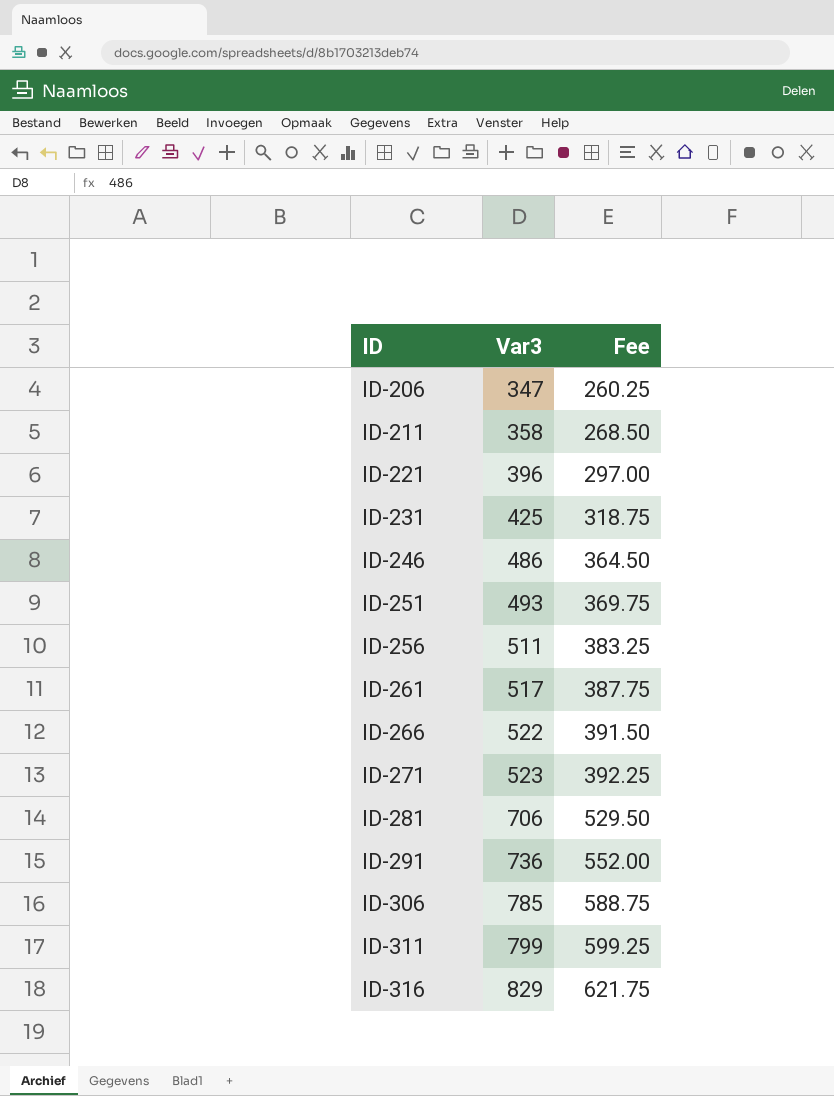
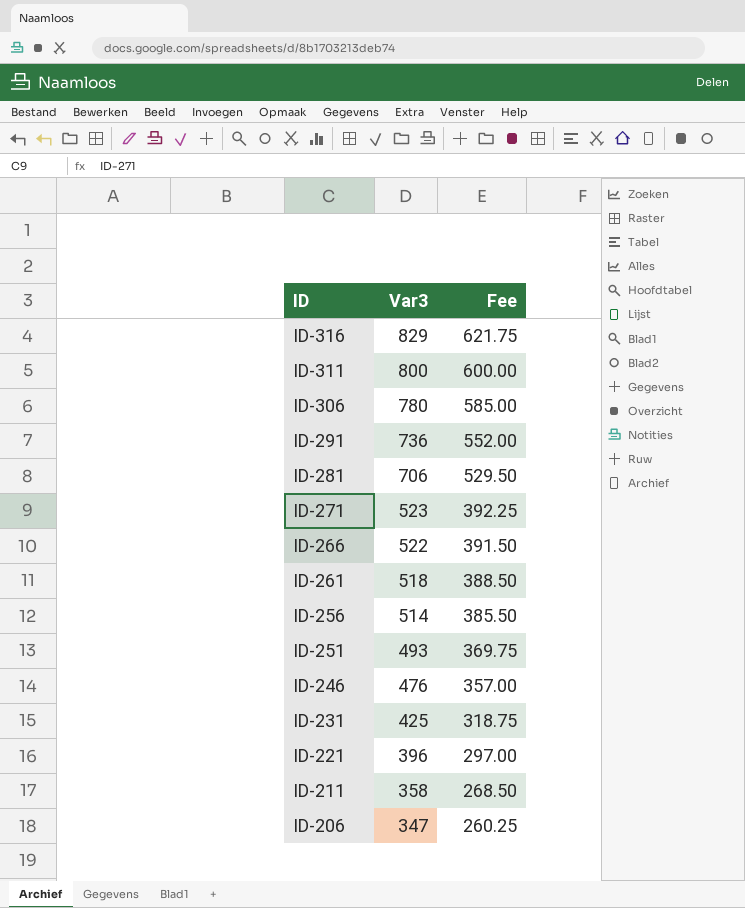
row order: ID ascending -> ID descending
ID-311 | Var3: 799 -> 800
ID-311 | Fee: 599.25 -> 600.00
ID-306 | Var3: 785 -> 780
ID-306 | Fee: 588.75 -> 585.00
ID-261 | Var3: 517 -> 518
ID-261 | Fee: 387.75 -> 388.50
ID-256 | Var3: 511 -> 514
ID-256 | Fee: 383.25 -> 385.50
ID-246 | Var3: 486 -> 476
ID-246 | Fee: 364.50 -> 357.00

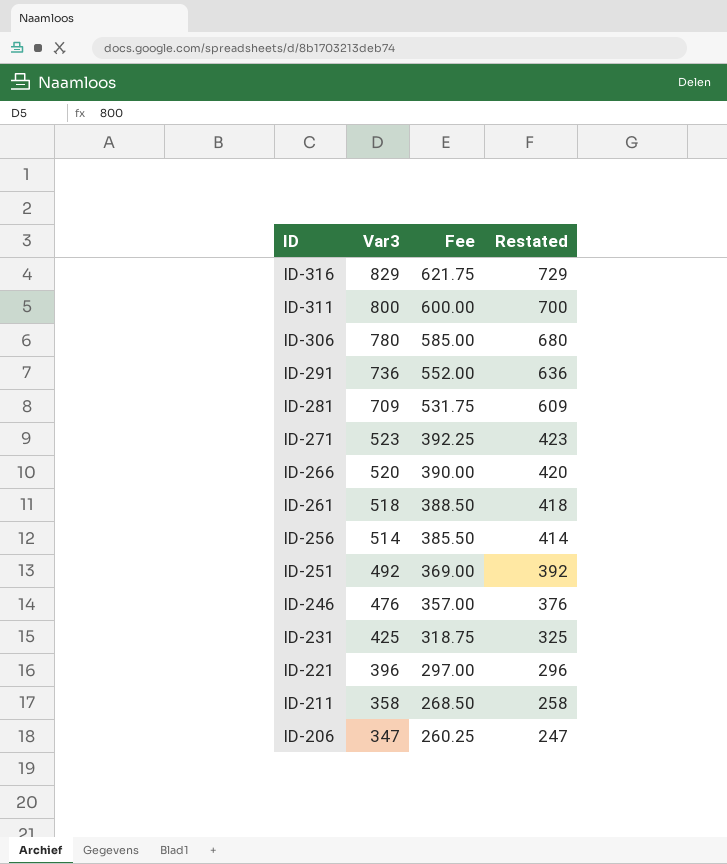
column Restated | formula: none -> [Var3] - 100
ID-281 | Var3: 706 -> 709
ID-281 | Fee: 529.50 -> 531.75
ID-266 | Var3: 522 -> 520
ID-266 | Fee: 391.50 -> 390.00
ID-251 | Var3: 493 -> 492
ID-251 | Fee: 369.75 -> 369.00

